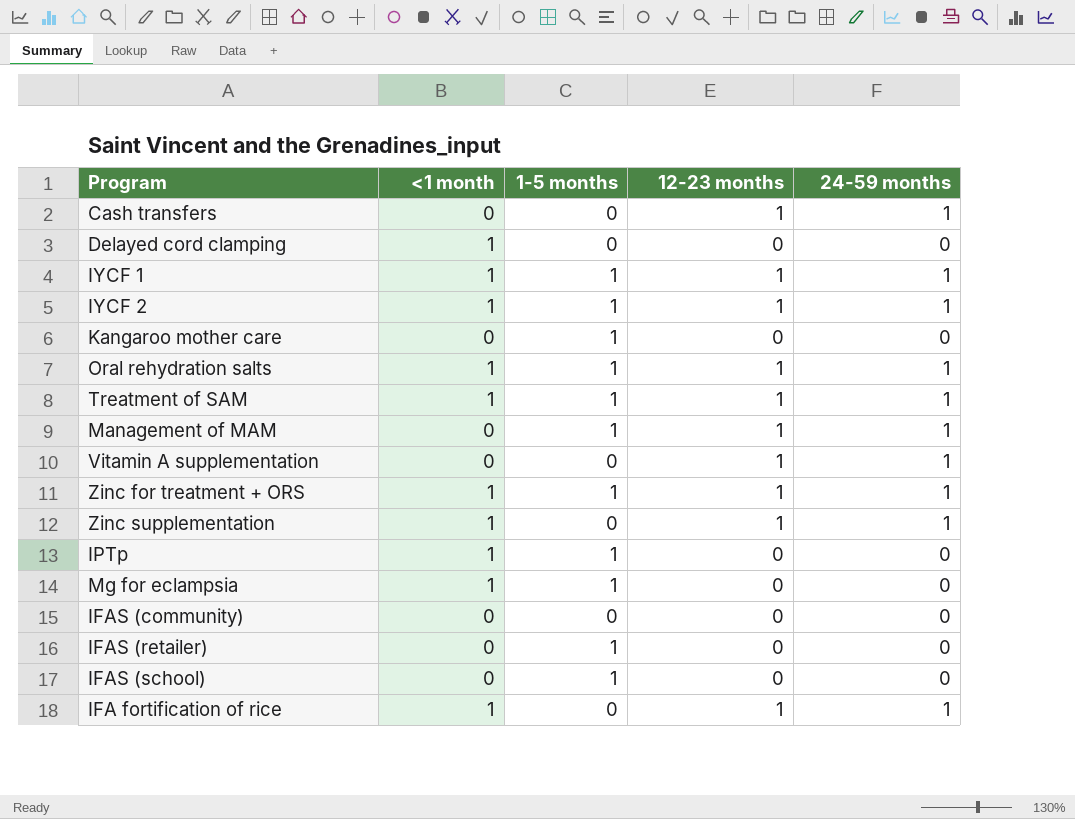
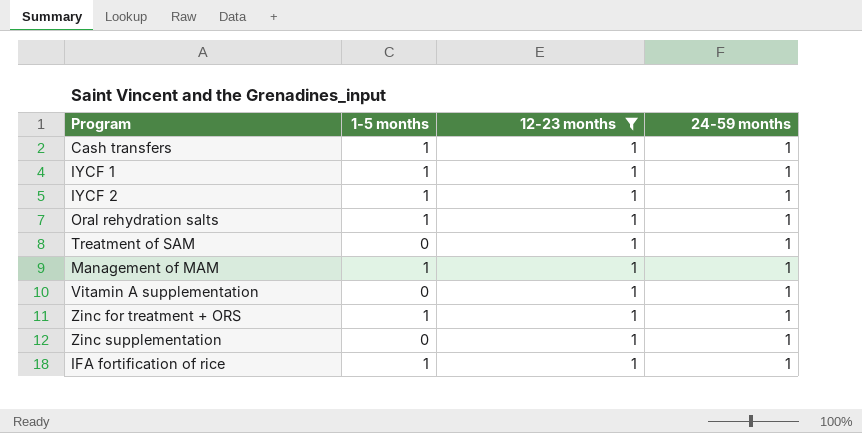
filter: none -> 12-23 months = 1
column <1 month | position: 2 -> none
Cash transfers | 1-5 months: 0 -> 1
Treatment of SAM | 1-5 months: 1 -> 0
IFA fortification of rice | 1-5 months: 0 -> 1

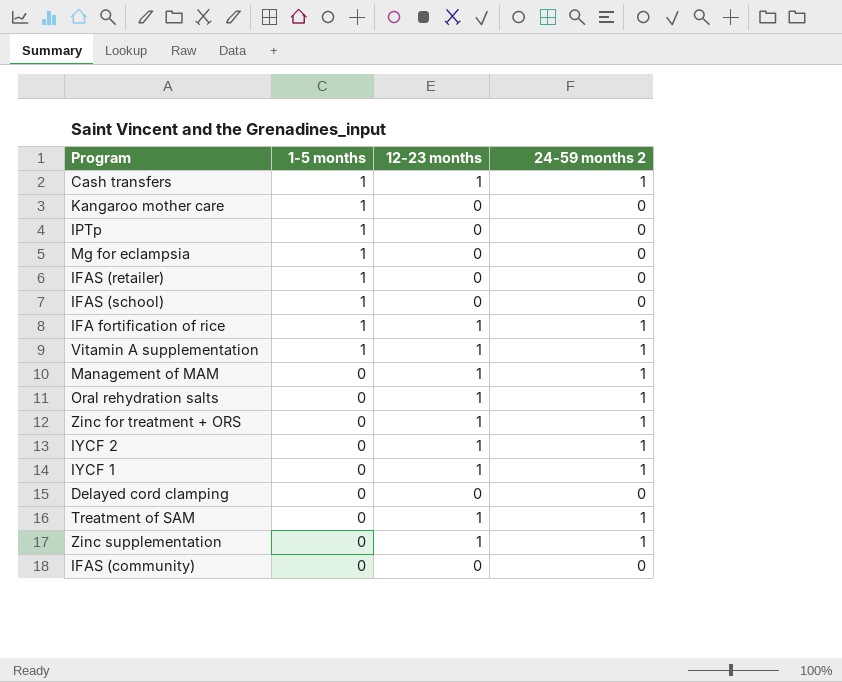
filter: 12-23 months = 1 -> none
row order: none -> 1-5 months descending
column name: 24-59 months -> 24-59 months 2
Vitamin A supplementation | 1-5 months: 0 -> 1
Management of MAM | 1-5 months: 1 -> 0
Oral rehydration salts | 1-5 months: 1 -> 0
Zinc for treatment + ORS | 1-5 months: 1 -> 0
IYCF 2 | 1-5 months: 1 -> 0
IYCF 1 | 1-5 months: 1 -> 0

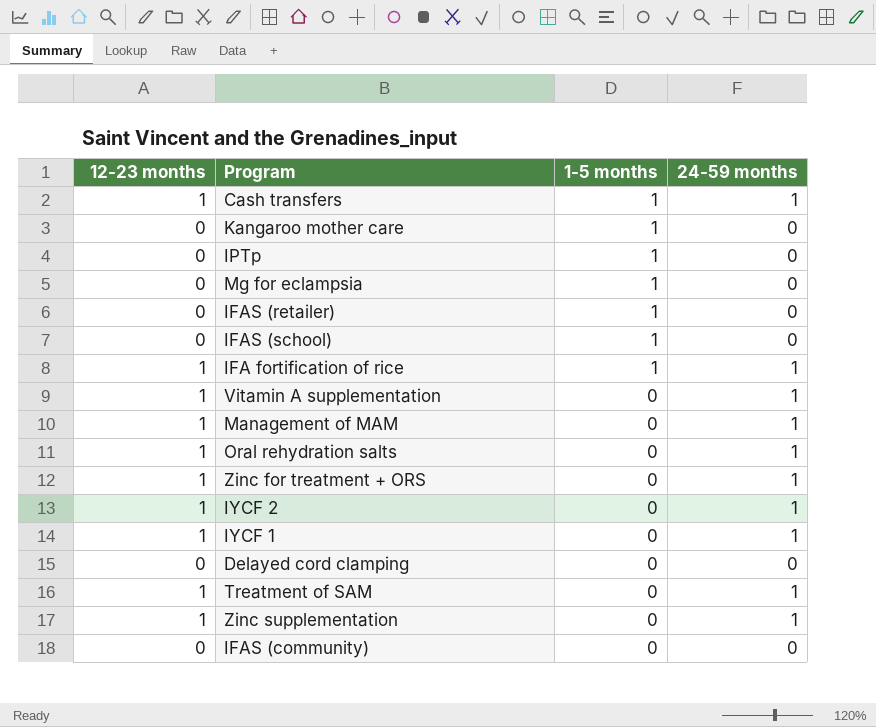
column 12-23 months | position: 3 -> 1
column name: 24-59 months 2 -> 24-59 months
Vitamin A supplementation | 1-5 months: 1 -> 0

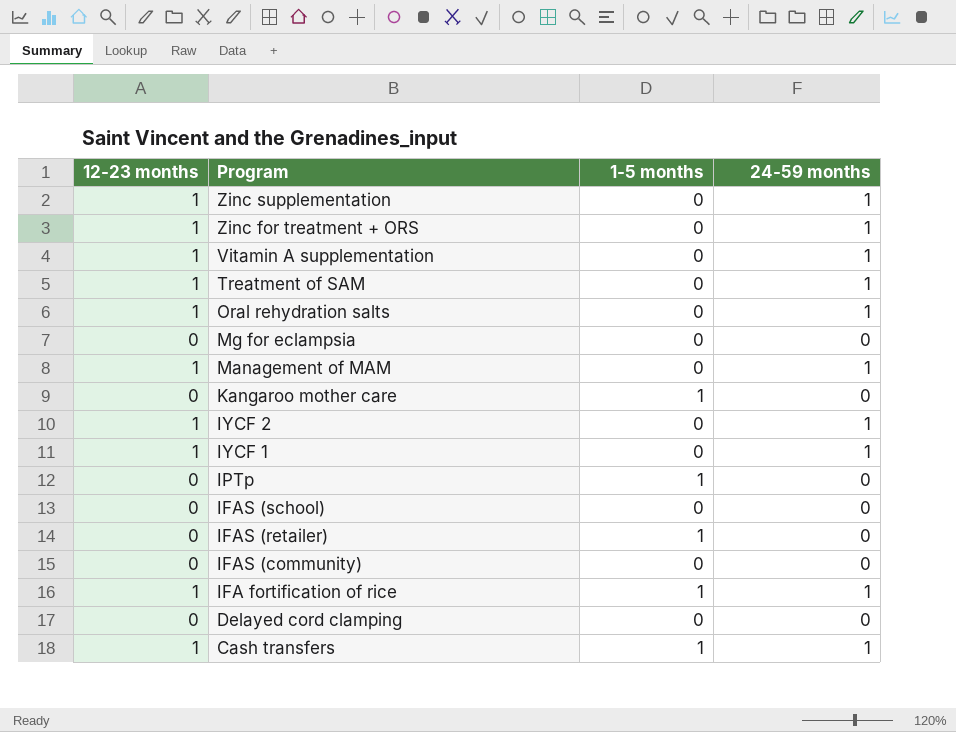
row order: 1-5 months descending -> Program descending
Mg for eclampsia | 1-5 months: 1 -> 0
IFAS (school) | 1-5 months: 1 -> 0

